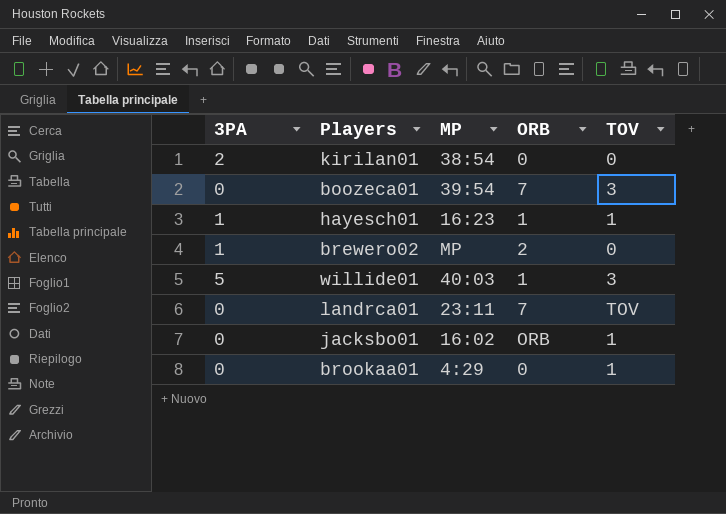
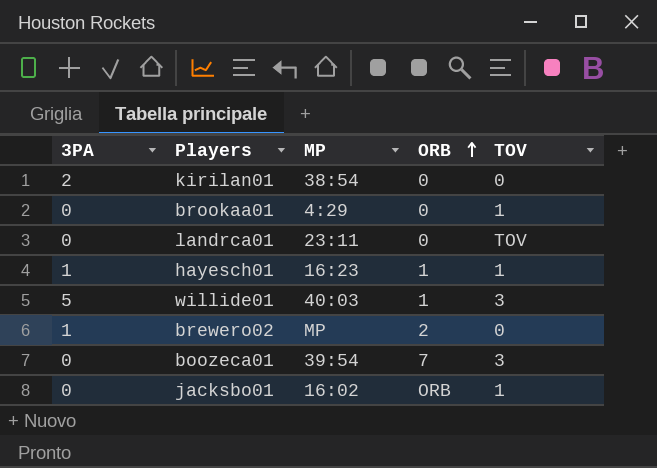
row order: none -> ORB ascending
landrca01 | ORB: 7 -> 0

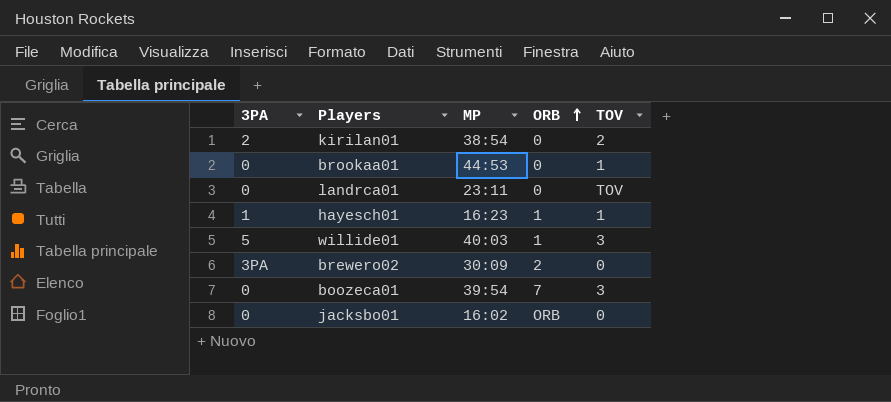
kirilan01 | TOV: 0 -> 2
brookaa01 | MP: 4:29 -> 44:53
brewero02 | 3PA: 1 -> 3PA
brewero02 | MP: MP -> 30:09
jacksbo01 | TOV: 1 -> 0

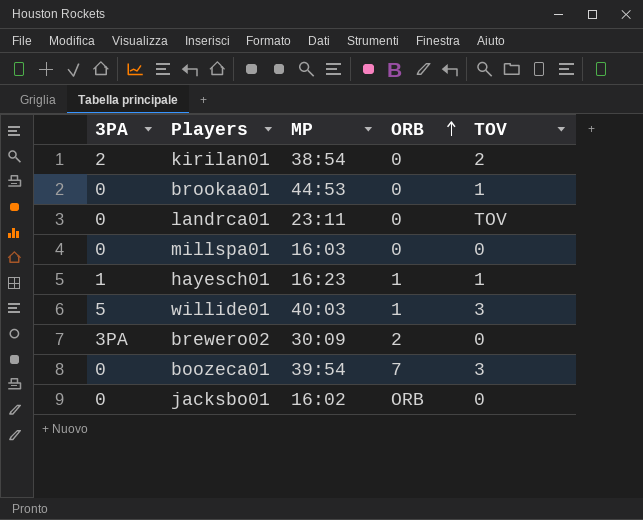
row millspa01: none -> 0 | 16:03 | 0 | 0

